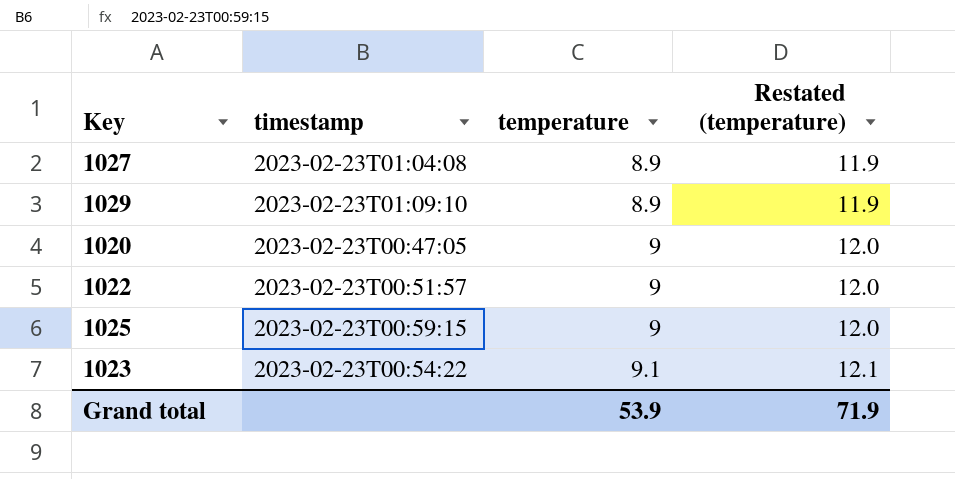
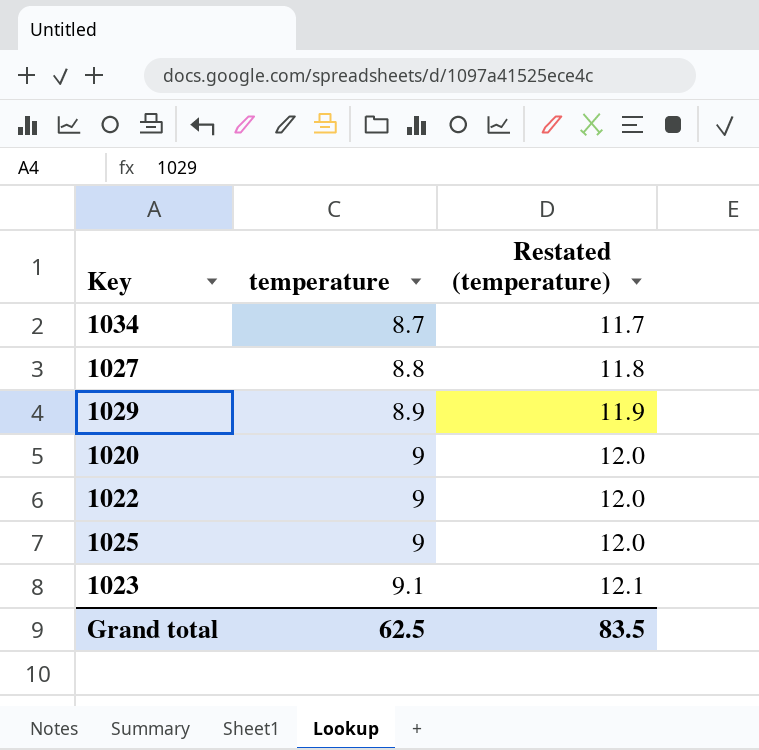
column timestamp | position: 2 -> none
row 1034: none -> 8.7 | 11.7
1027 | temperature: 8.9 -> 8.8
1027 | Restated (temperature): 11.9 -> 11.8
Grand total | temperature: 53.9 -> 62.5
Grand total | Restated (temperature): 71.9 -> 83.5

